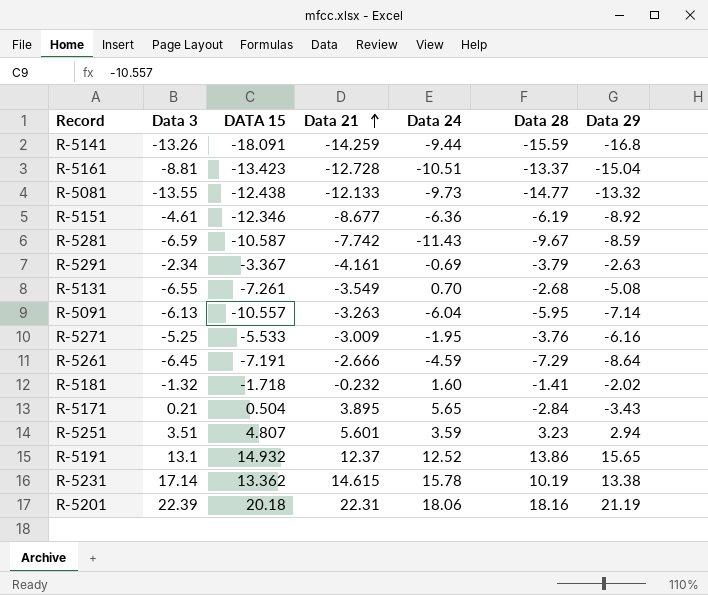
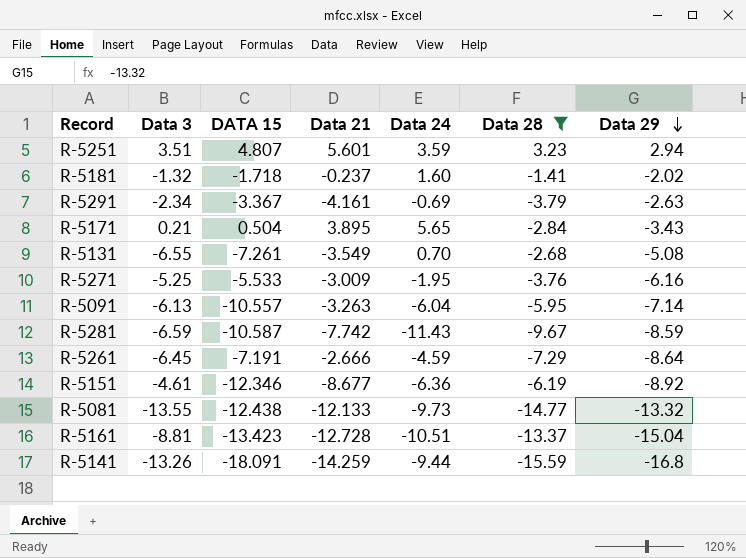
filter: none -> Data 28 <= 3.23
row order: Data 21 ascending -> Data 29 descending
R-5181 | Data 21: -0.232 -> -0.237

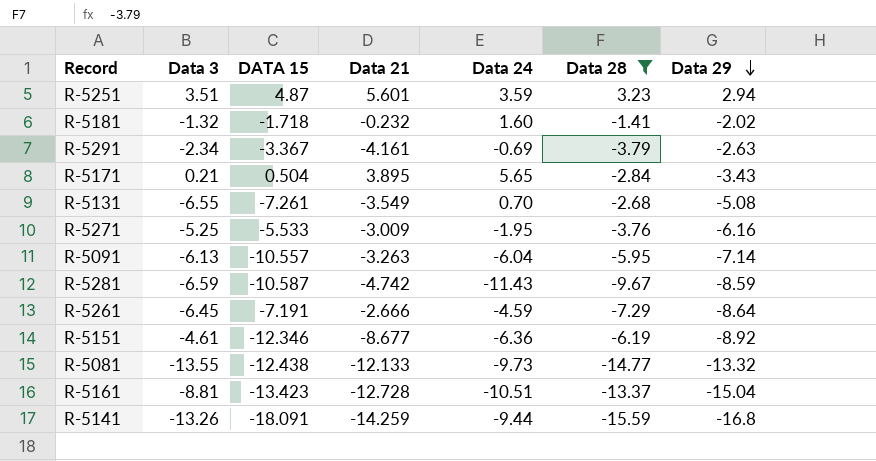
R-5251 | DATA 15: 4.807 -> 4.87
R-5181 | Data 21: -0.237 -> -0.232
R-5281 | Data 21: -7.742 -> -4.742

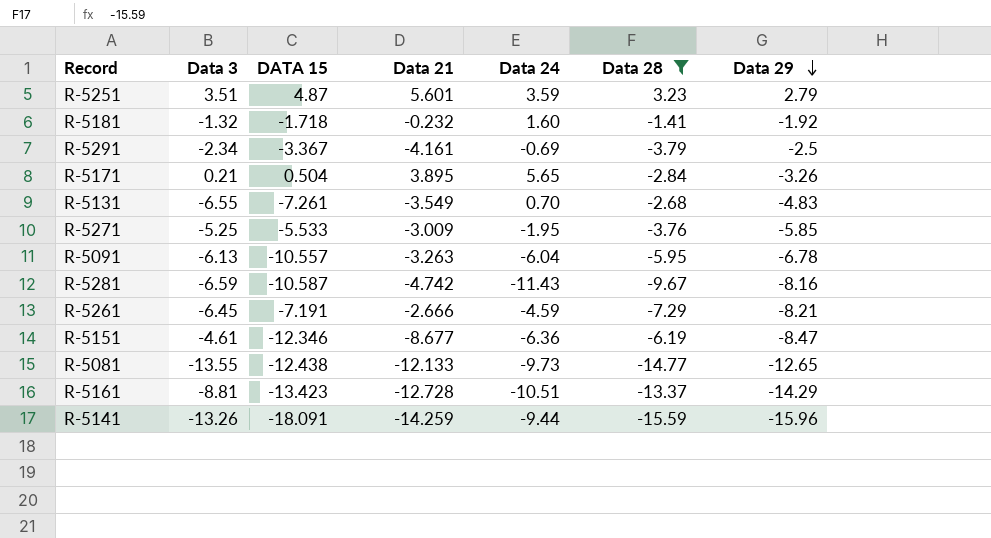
R-5251 | Data 29: 2.94 -> 2.79
R-5181 | Data 29: -2.02 -> -1.92
R-5291 | Data 29: -2.63 -> -2.5
R-5171 | Data 29: -3.43 -> -3.26
R-5131 | Data 29: -5.08 -> -4.83
R-5271 | Data 29: -6.16 -> -5.85
R-5091 | Data 29: -7.14 -> -6.78
R-5281 | Data 29: -8.59 -> -8.16
R-5261 | Data 29: -8.64 -> -8.21
R-5151 | Data 29: -8.92 -> -8.47
R-5081 | Data 29: -13.32 -> -12.65
R-5161 | Data 29: -15.04 -> -14.29
R-5141 | Data 29: -16.8 -> -15.96

